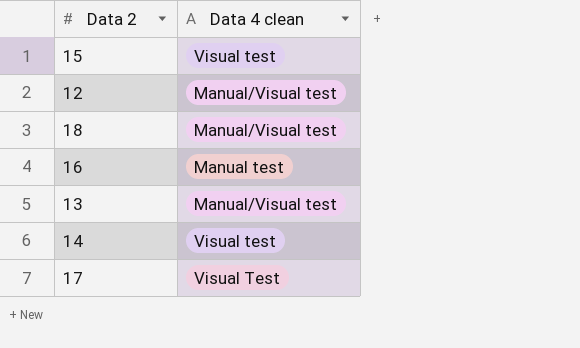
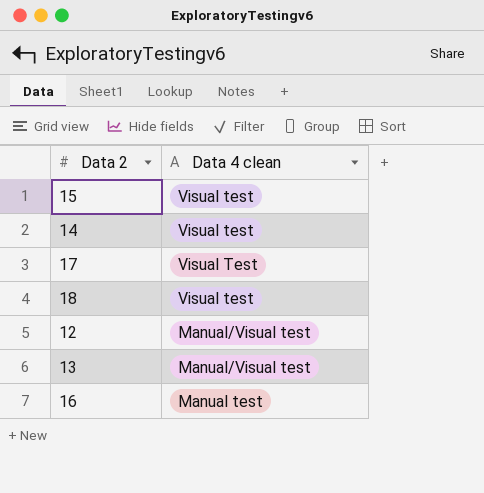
row order: none -> Data 4 clean descending
18 | Data 4 clean: Manual/Visual test -> Visual test

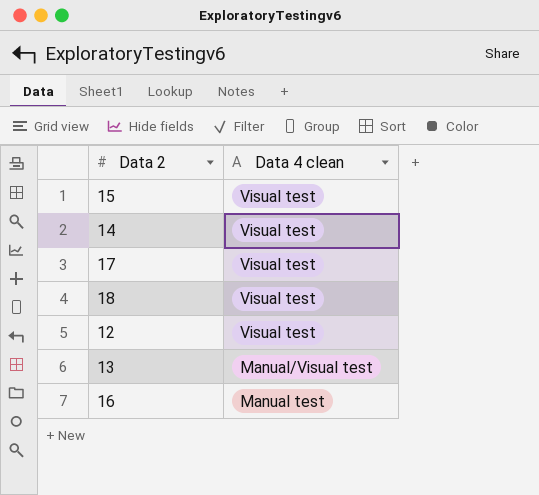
17 | Data 4 clean: Visual Test -> Visual test
12 | Data 4 clean: Manual/Visual test -> Visual test

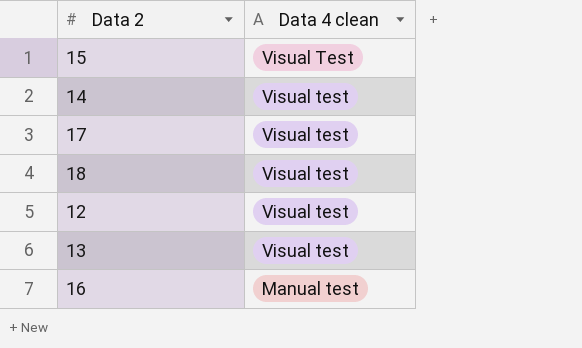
15 | Data 4 clean: Visual test -> Visual Test
13 | Data 4 clean: Manual/Visual test -> Visual test

